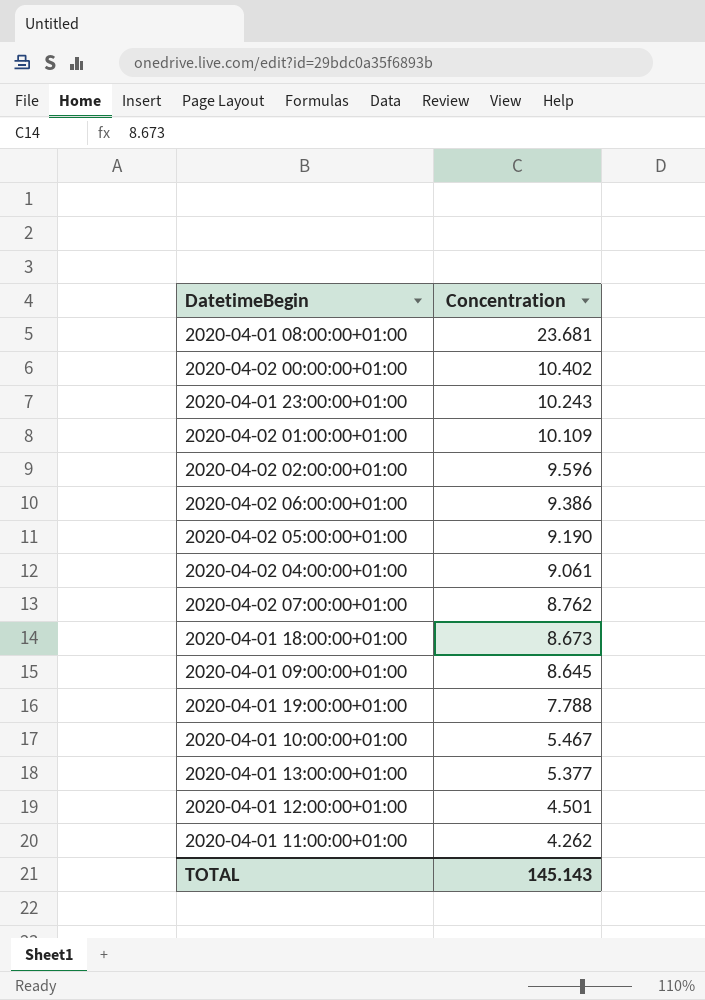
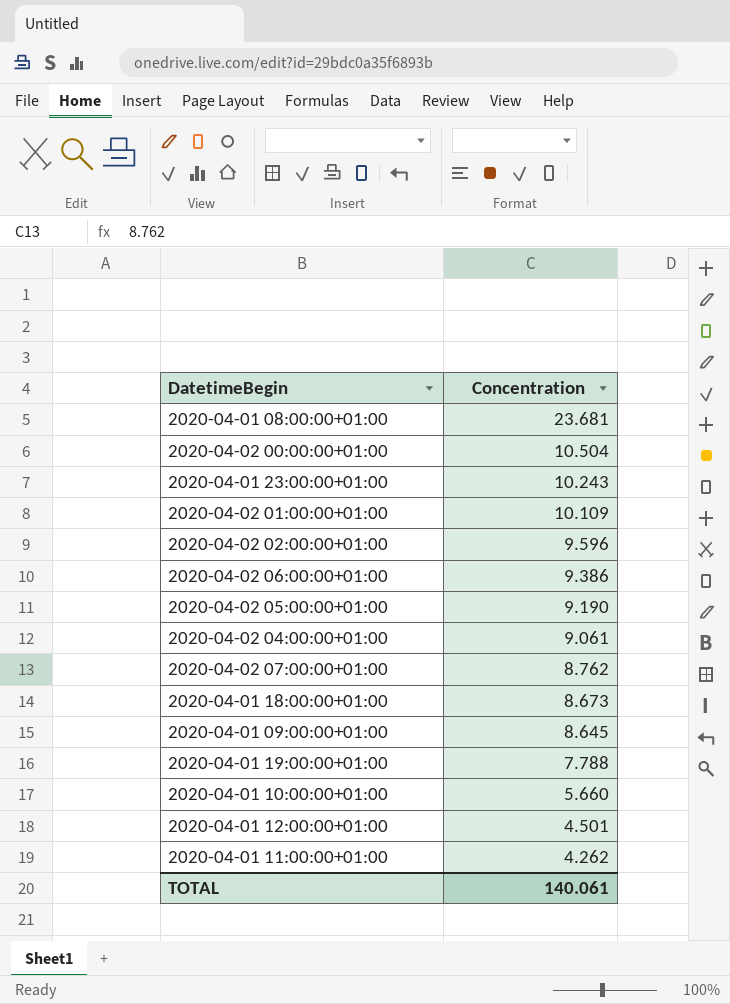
row 2020-04-01 13:00:00+01:00: 5.377 -> none
2020-04-02 00:00:00+01:00 | Concentration: 10.402 -> 10.504
2020-04-01 10:00:00+01:00 | Concentration: 5.467 -> 5.660
TOTAL | Concentration: 145.143 -> 140.061

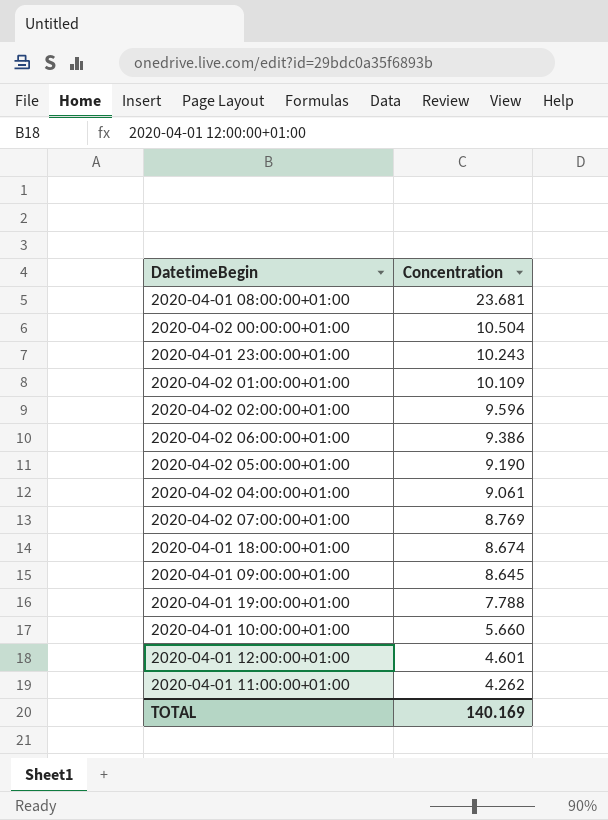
2020-04-02 07:00:00+01:00 | Concentration: 8.762 -> 8.769
2020-04-01 18:00:00+01:00 | Concentration: 8.673 -> 8.674
2020-04-01 12:00:00+01:00 | Concentration: 4.501 -> 4.601
TOTAL | Concentration: 140.061 -> 140.169

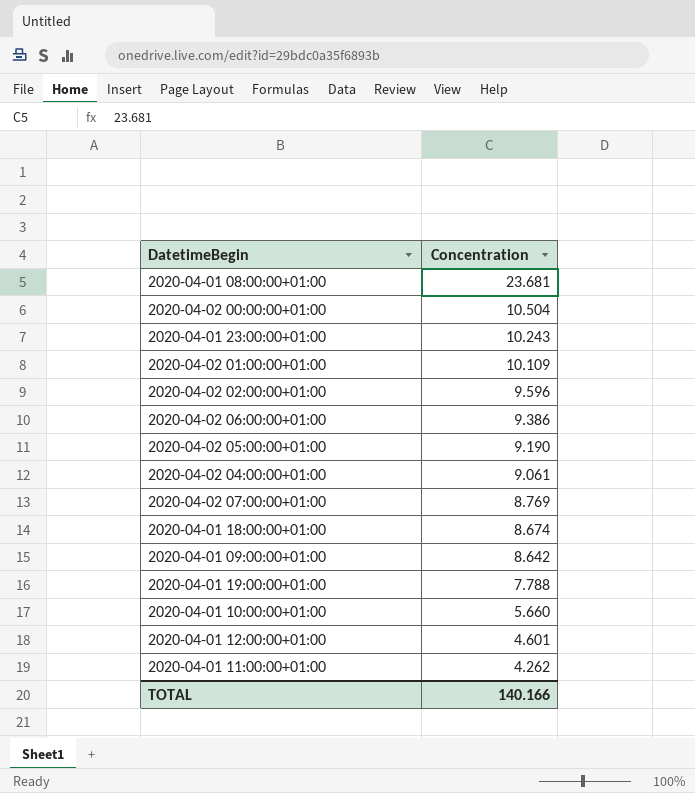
2020-04-01 09:00:00+01:00 | Concentration: 8.645 -> 8.642
TOTAL | Concentration: 140.169 -> 140.166

